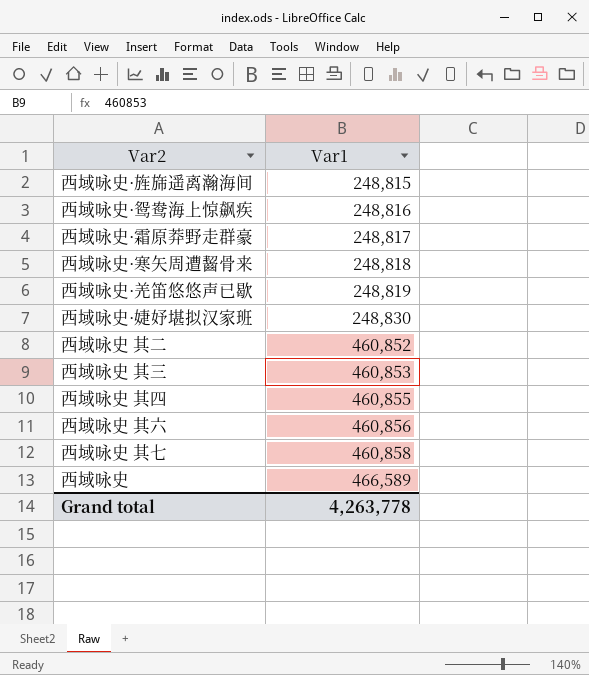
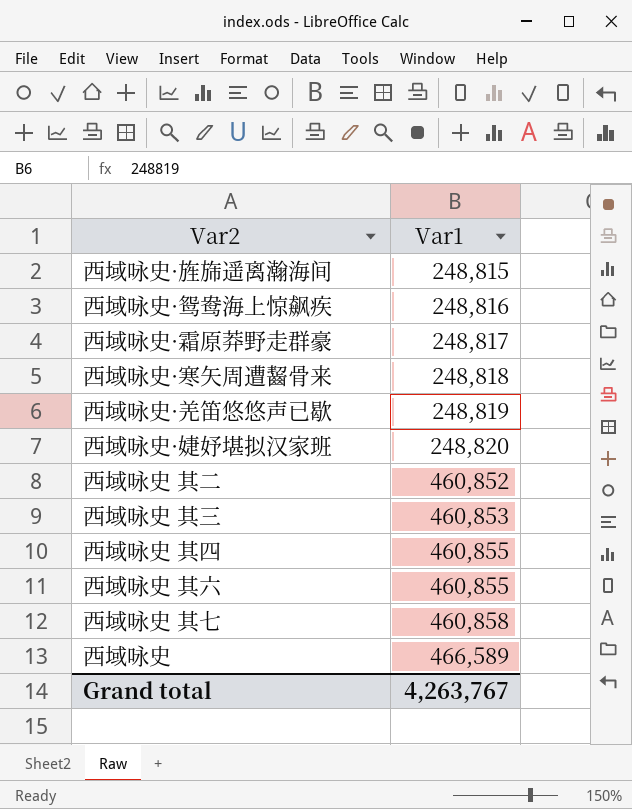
西域咏史·婕妤堪拟汉家班 | Var1: 248,830 -> 248,820
西域咏史 其六 | Var1: 460,856 -> 460,855
Grand total | Var1: 4,263,778 -> 4,263,767

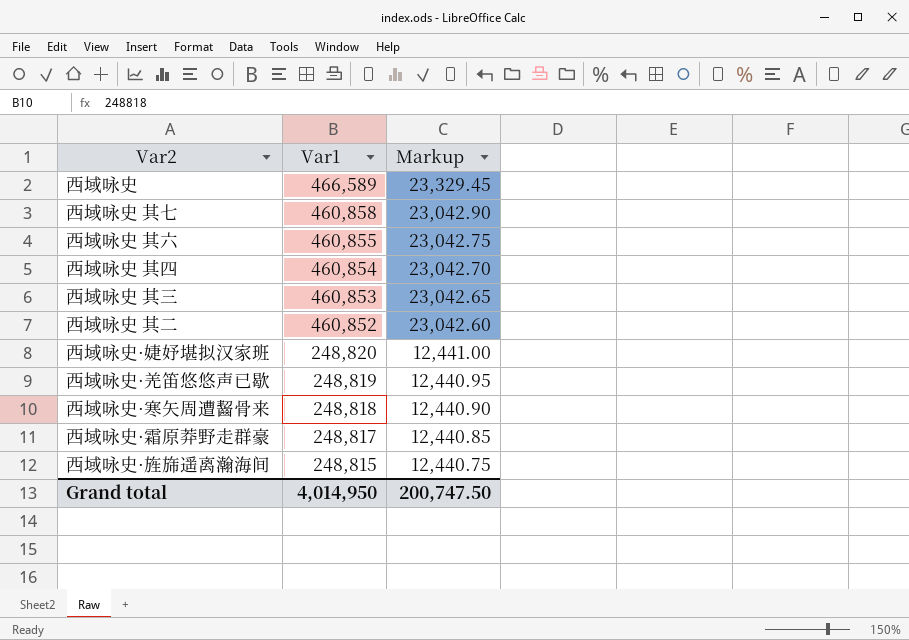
row order: Var1 ascending -> Var1 descending
column Markup | formula: none -> [Var1] * 0.05
row 西域咏史·鸳鸯海上惊飙疾: 248,816 -> none
西域咏史 其四 | Var1: 460,855 -> 460,854
Grand total | Var1: 4,263,767 -> 4,014,950

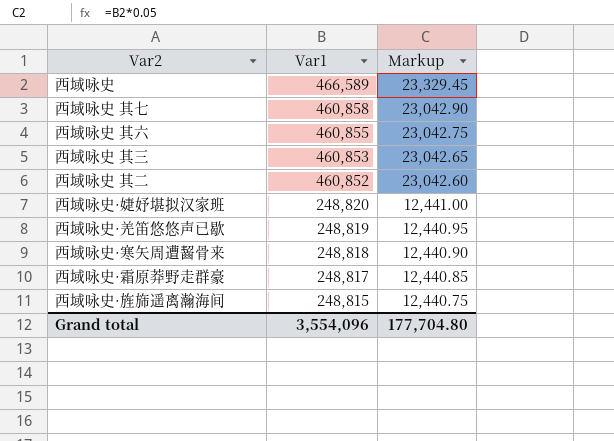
row 西域咏史 其四: 460,854 | 23,042.70 -> none
Grand total | Var1: 4,014,950 -> 3,554,096
Grand total | Markup: 200,747.50 -> 177,704.80

